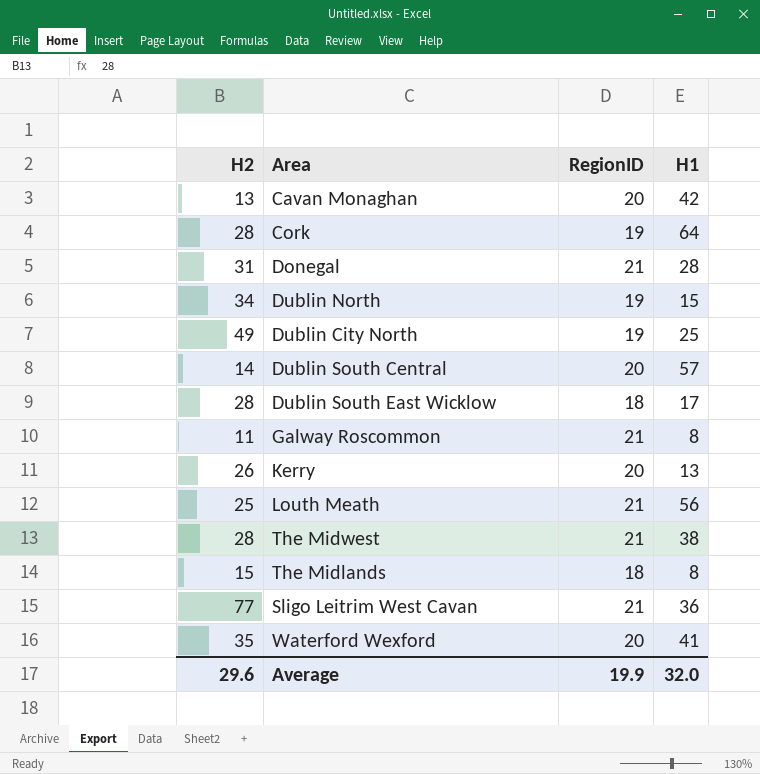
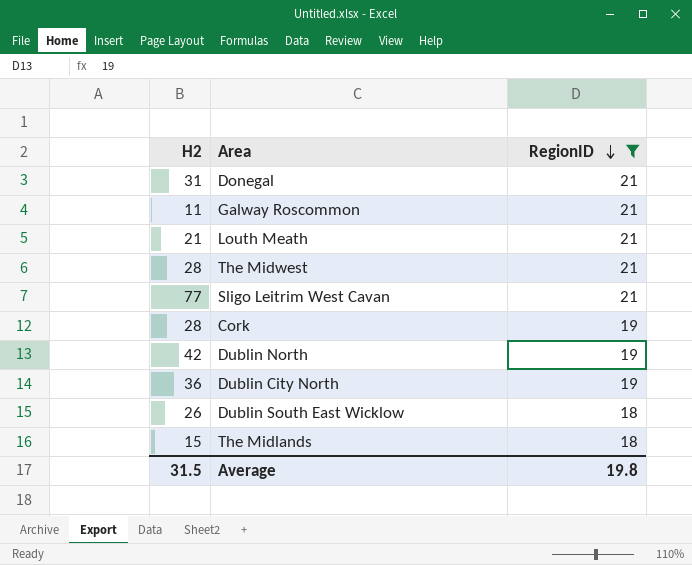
filter: none -> RegionID != 20
row order: none -> RegionID descending
column H1 | position: 4 -> none
Louth Meath | H2: 25 -> 21
Dublin North | H2: 34 -> 42
Dublin City North | H2: 49 -> 36
Dublin South East Wicklow | H2: 28 -> 26
Average | H2: 29.6 -> 31.5
Average | RegionID: 19.9 -> 19.8

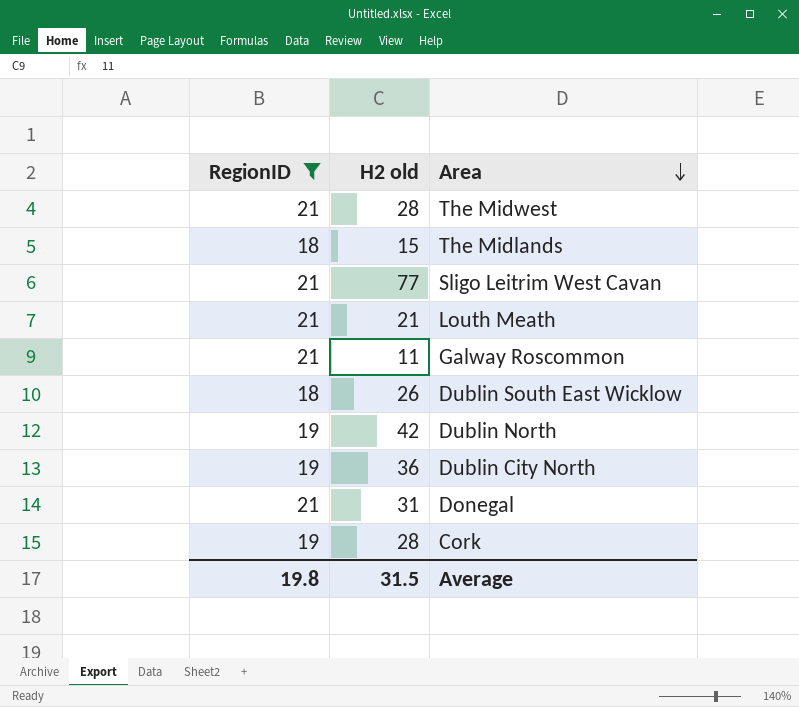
row order: RegionID descending -> Area descending
column RegionID | position: 3 -> 1
column name: H2 -> H2 old

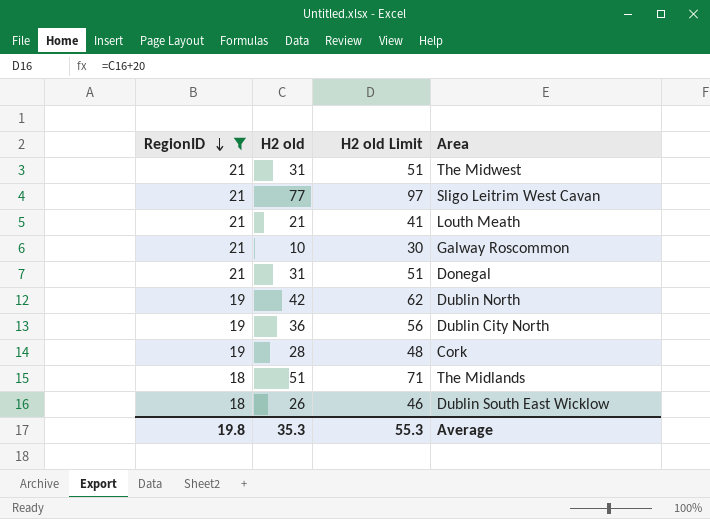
row order: Area descending -> RegionID descending
column H2 old Limit | formula: none -> [H2 old] + 20
The Midwest | H2 old: 28 -> 31
Galway Roscommon | H2 old: 11 -> 10
The Midlands | H2 old: 15 -> 51
Average | H2 old: 31.5 -> 35.3

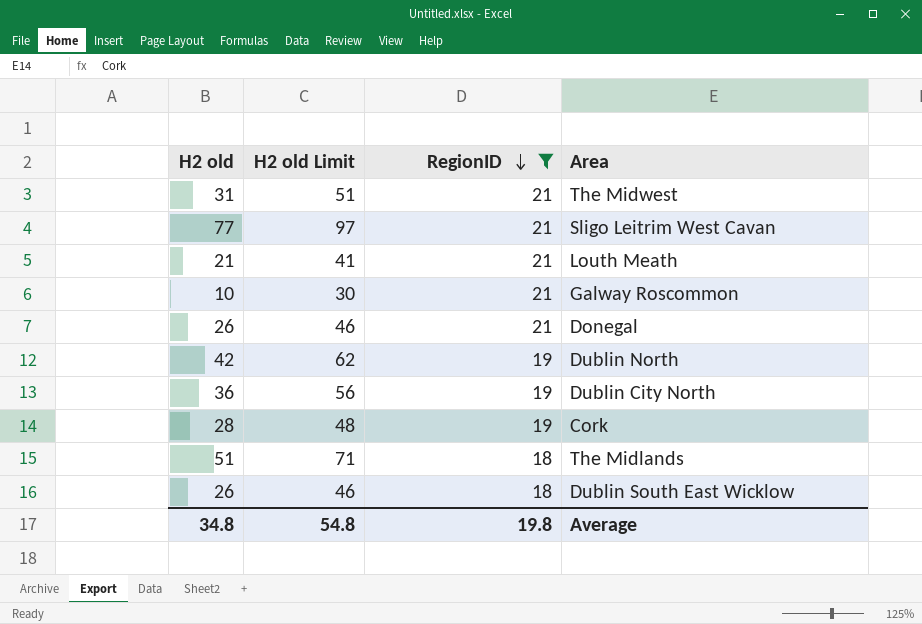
column RegionID | position: 1 -> 3
Donegal | H2 old: 31 -> 26
Donegal | H2 old Limit: 51 -> 46
Average | H2 old: 35.3 -> 34.8
Average | H2 old Limit: 55.3 -> 54.8

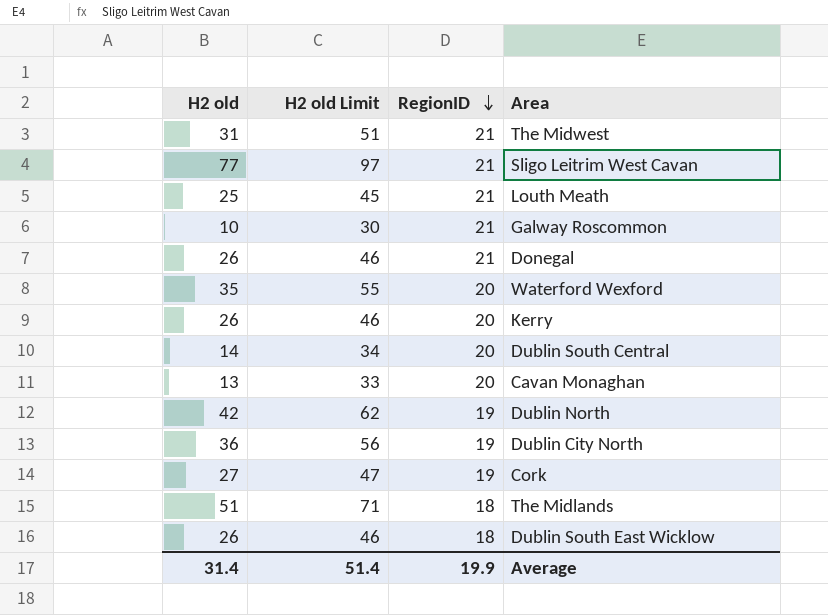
filter: RegionID != 20 -> none
Louth Meath | H2 old: 21 -> 25
Louth Meath | H2 old Limit: 41 -> 45
Cork | H2 old: 28 -> 27
Cork | H2 old Limit: 48 -> 47
Average | H2 old: 34.8 -> 31.4
Average | H2 old Limit: 54.8 -> 51.4
Average | RegionID: 19.8 -> 19.9

